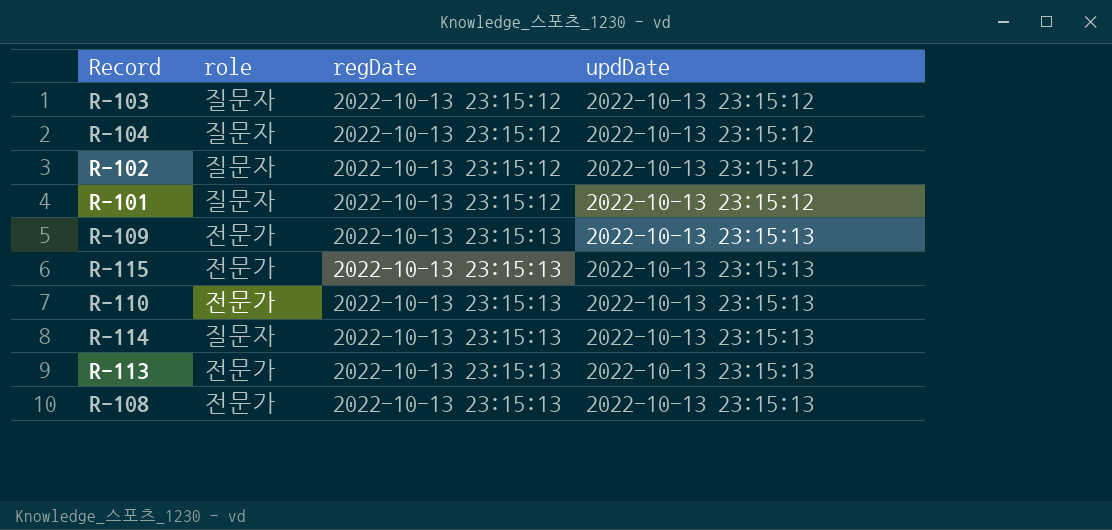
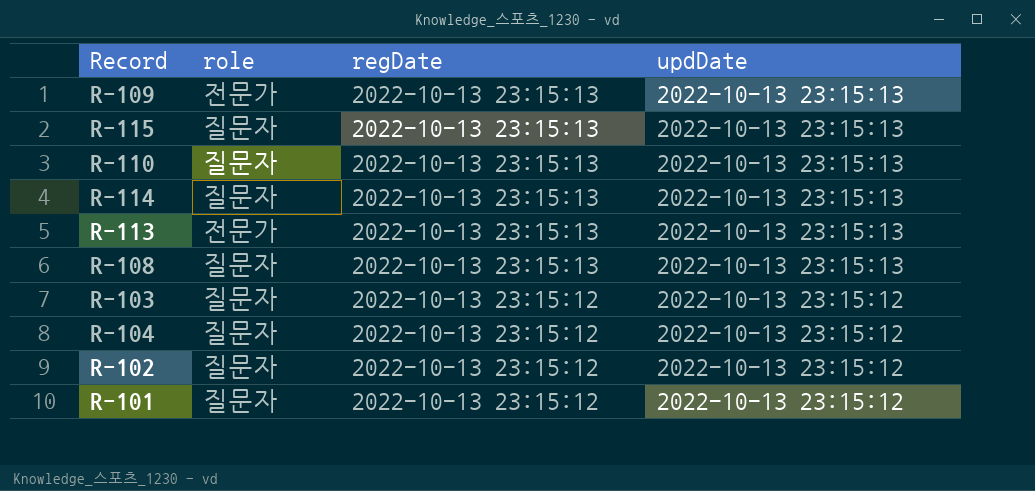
row order: regDate ascending -> regDate descending
R-115 | role: 전문가 -> 질문자
R-110 | role: 전문가 -> 질문자
R-108 | role: 전문가 -> 질문자

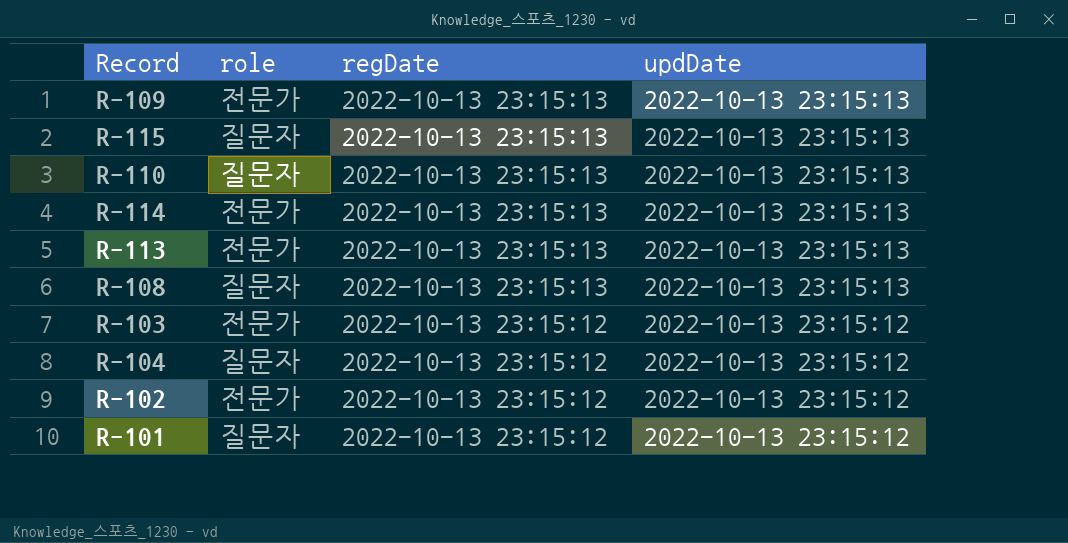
R-114 | role: 질문자 -> 전문가
R-103 | role: 질문자 -> 전문가
R-102 | role: 질문자 -> 전문가

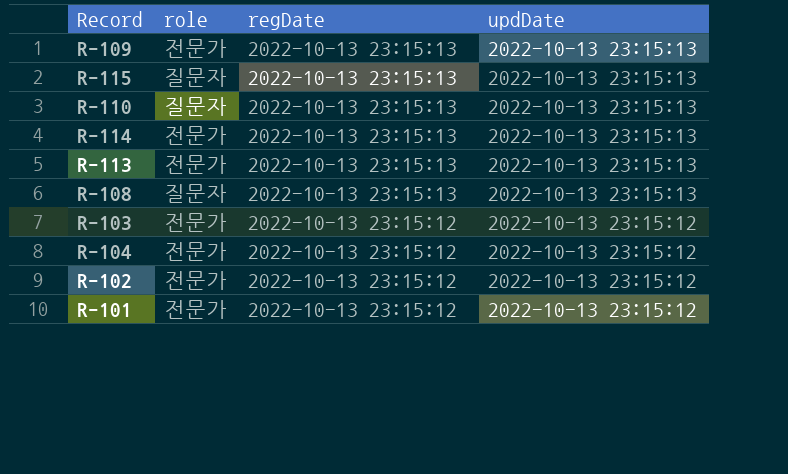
R-104 | role: 질문자 -> 전문가
R-101 | role: 질문자 -> 전문가

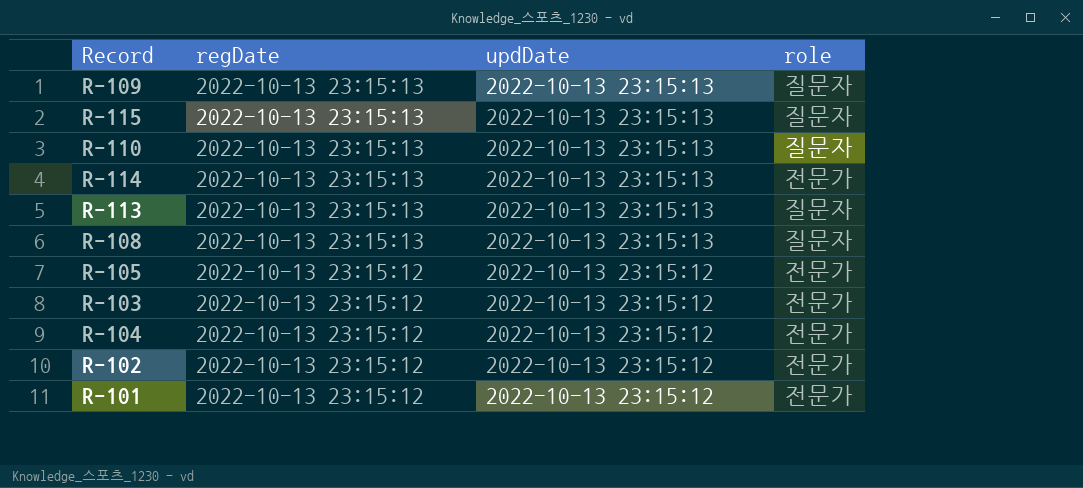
column role | position: 2 -> 4
R-109 | role: 전문가 -> 질문자
R-113 | role: 전문가 -> 질문자
row R-105: none -> 2022-10-13 23:15:12 | 2022-10-13 23:15:12 | 전문가

